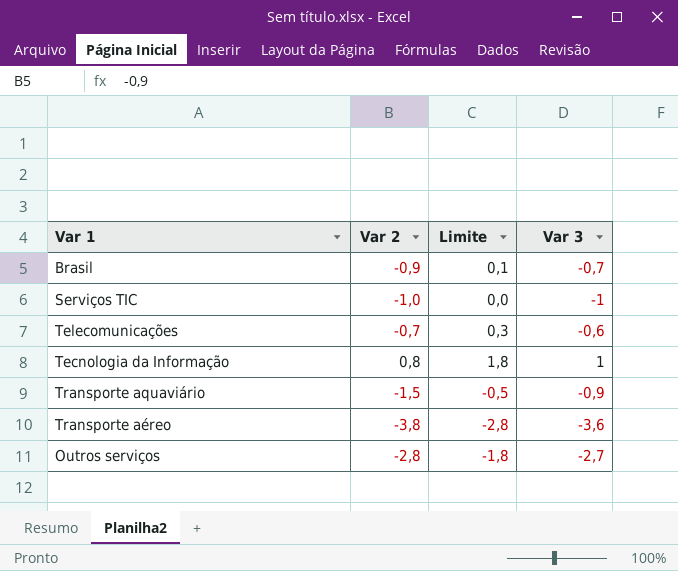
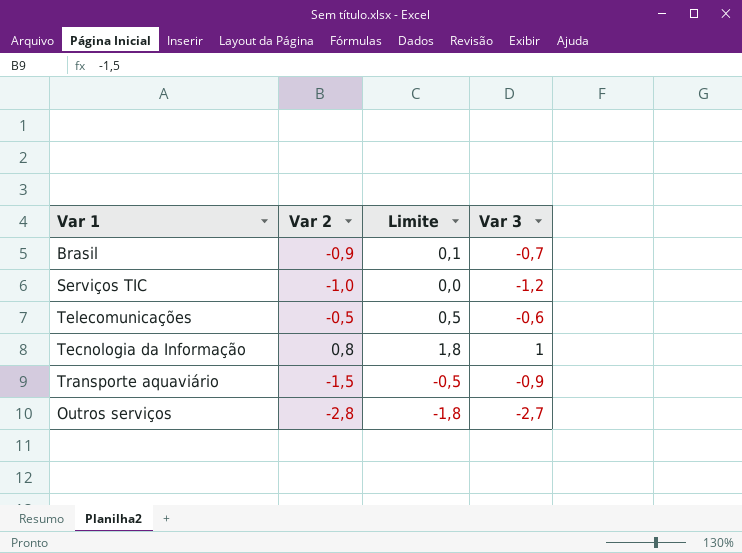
row Transporte aéreo: -3,8 | -2,8 | -3,6 -> none
Serviços TIC | Var 3: -1 -> -1,2
Telecomunicações | Var 2: -0,7 -> -0,5
Telecomunicações | Limite: 0,3 -> 0,5

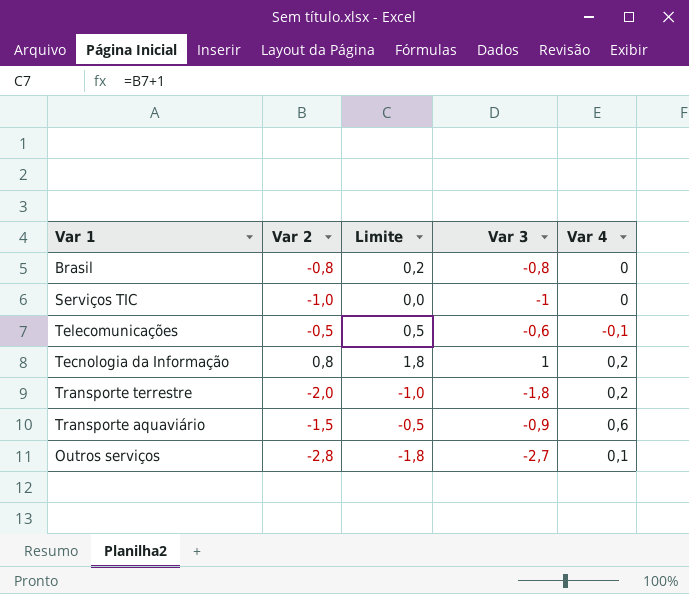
column Var 4 | formula: none -> [Var 3] - [Var 2]
Brasil | Var 2: -0,9 -> -0,8
Brasil | Limite: 0,1 -> 0,2
Brasil | Var 3: -0,7 -> -0,8
Serviços TIC | Var 3: -1,2 -> -1
row Transporte terrestre: none -> -2,0 | -1,0 | -1,8 | 0,2

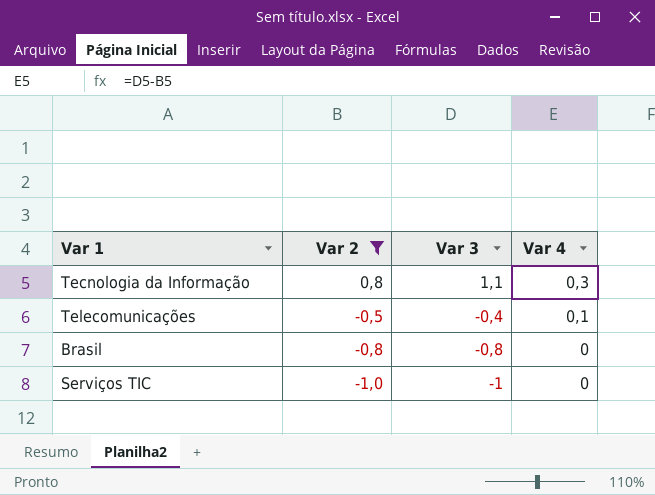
filter: none -> Var 2 >= -1,0
row order: none -> Var 2 descending
column Limite | formula: [Var 2] + 1 -> none
Tecnologia da Informação | Var 3: 1 -> 1,1
Tecnologia da Informação | Var 4: 0,2 -> 0,3
Telecomunicações | Var 3: -0,6 -> -0,4
Telecomunicações | Var 4: -0,1 -> 0,1

